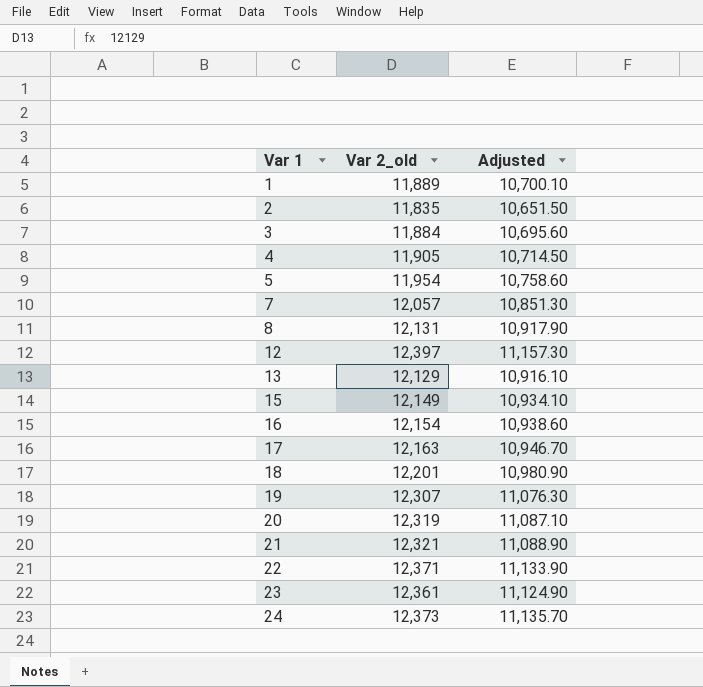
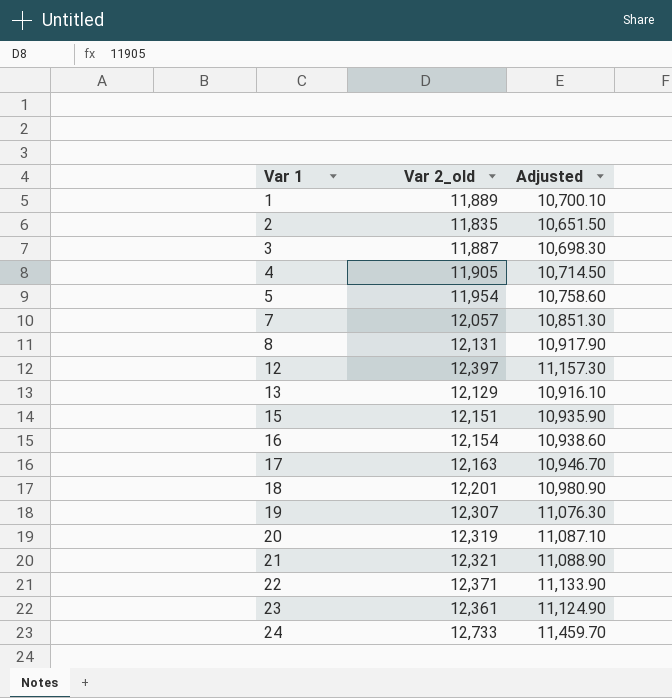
3 | Var 2_old: 11,884 -> 11,887
3 | Adjusted: 10,695.60 -> 10,698.30
15 | Var 2_old: 12,149 -> 12,151
15 | Adjusted: 10,934.10 -> 10,935.90
24 | Var 2_old: 12,373 -> 12,733
24 | Adjusted: 11,135.70 -> 11,459.70

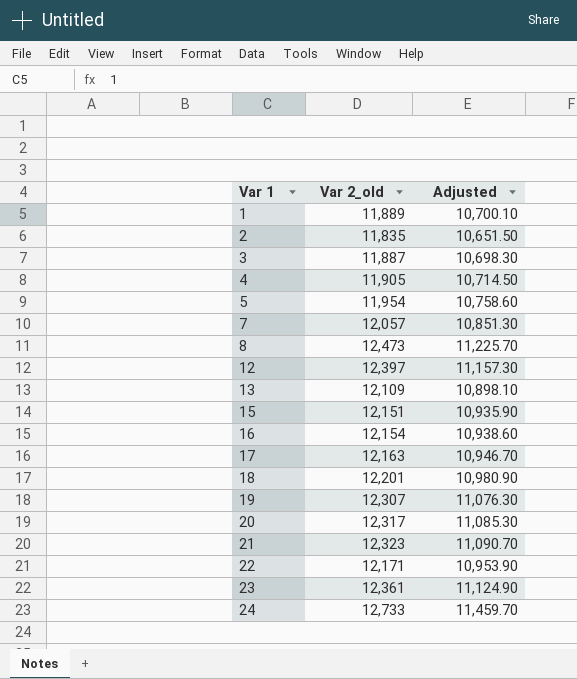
8 | Var 2_old: 12,131 -> 12,473
8 | Adjusted: 10,917.90 -> 11,225.70
13 | Var 2_old: 12,129 -> 12,109
13 | Adjusted: 10,916.10 -> 10,898.10
20 | Var 2_old: 12,319 -> 12,317
20 | Adjusted: 11,087.10 -> 11,085.30
21 | Var 2_old: 12,321 -> 12,323
21 | Adjusted: 11,088.90 -> 11,090.70
22 | Var 2_old: 12,371 -> 12,171
22 | Adjusted: 11,133.90 -> 10,953.90

